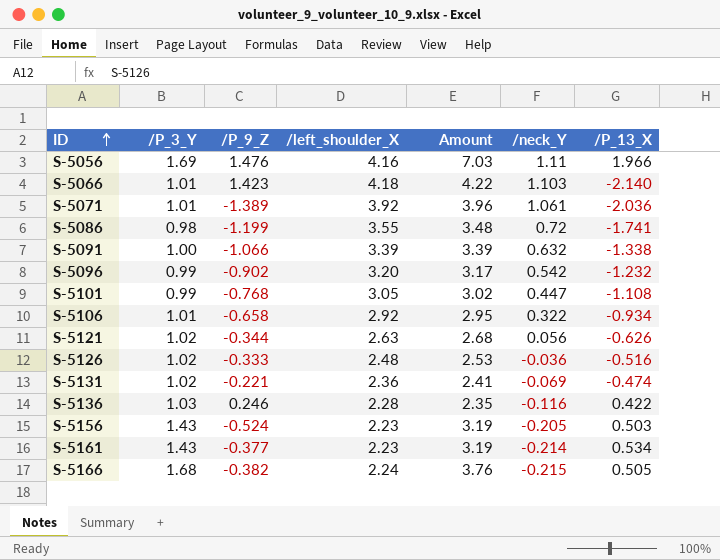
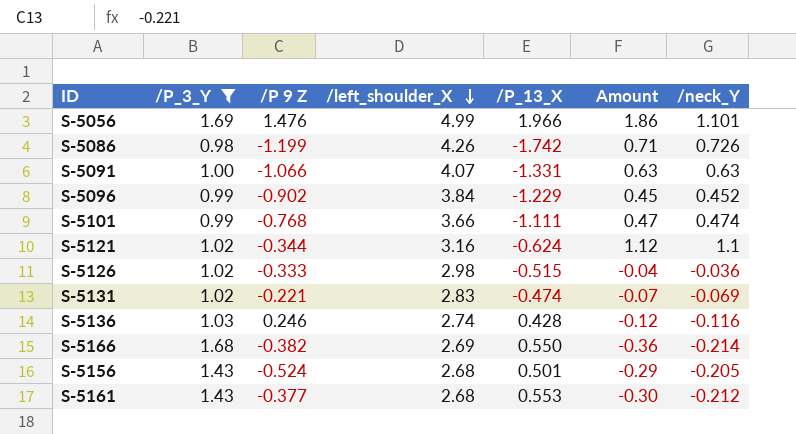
filter: none -> /P_3_Y != 1.01
row order: ID ascending -> /left_shoulder_X descending
column name: /P_9_Z -> /P 9 Z
column /P_13_X | position: 7 -> 5
column Amount | formula: [/P_3_Y] * [/left_shoulder_X] -> [/P_3_Y] * [/neck_Y]
S-5056 | /left_shoulder_X: 4.16 -> 4.99
S-5056 | /neck_Y: 1.11 -> 1.101
S-5086 | /left_shoulder_X: 3.55 -> 4.26
S-5086 | /P_13_X: -1.741 -> -1.742
S-5086 | /neck_Y: 0.72 -> 0.726
S-5091 | /left_shoulder_X: 3.39 -> 4.07
S-5091 | /P_13_X: -1.338 -> -1.331
S-5091 | /neck_Y: 0.632 -> 0.63
S-5096 | /left_shoulder_X: 3.20 -> 3.84
S-5096 | /P_13_X: -1.232 -> -1.229
S-5096 | /neck_Y: 0.542 -> 0.452
S-5101 | /left_shoulder_X: 3.05 -> 3.66
S-5101 | /P_13_X: -1.108 -> -1.111
S-5101 | /neck_Y: 0.447 -> 0.474
S-5121 | /left_shoulder_X: 2.63 -> 3.16
S-5121 | /P_13_X: -0.626 -> -0.624
S-5121 | /neck_Y: 0.056 -> 1.1
S-5126 | /left_shoulder_X: 2.48 -> 2.98
S-5126 | /P_13_X: -0.516 -> -0.515
S-5131 | /left_shoulder_X: 2.36 -> 2.83
S-5136 | /left_shoulder_X: 2.28 -> 2.74
S-5136 | /P_13_X: 0.422 -> 0.428
S-5166 | /left_shoulder_X: 2.24 -> 2.69
S-5166 | /P_13_X: 0.505 -> 0.550
S-5166 | /neck_Y: -0.215 -> -0.214
S-5156 | /left_shoulder_X: 2.23 -> 2.68
S-5156 | /P_13_X: 0.503 -> 0.501
S-5161 | /left_shoulder_X: 2.23 -> 2.68
S-5161 | /P_13_X: 0.534 -> 0.553
S-5161 | /neck_Y: -0.214 -> -0.212

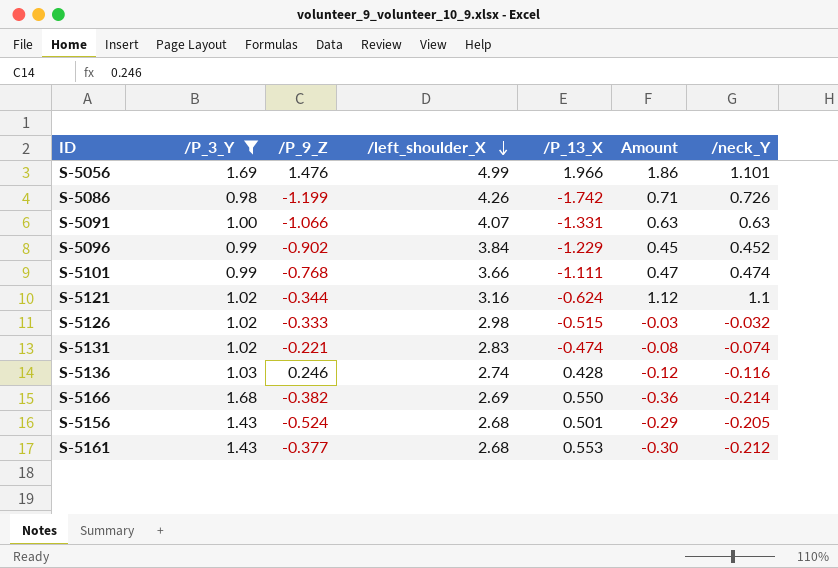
column name: /P 9 Z -> /P_9_Z
S-5126 | Amount: -0.04 -> -0.03
S-5126 | /neck_Y: -0.036 -> -0.032
S-5131 | Amount: -0.07 -> -0.08
S-5131 | /neck_Y: -0.069 -> -0.074

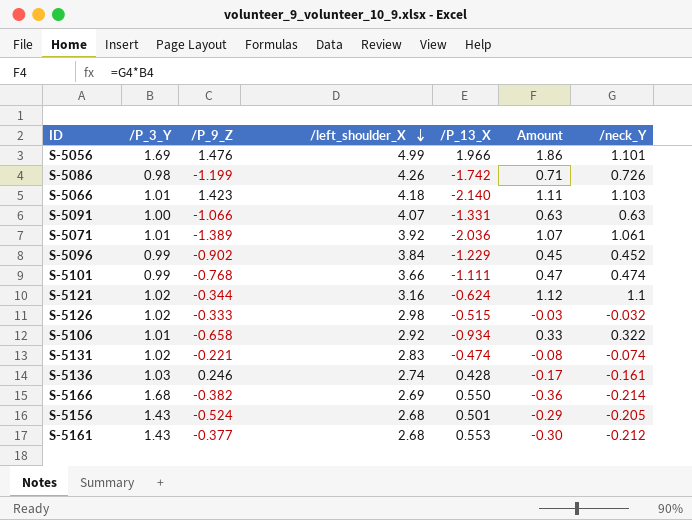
filter: /P_3_Y != 1.01 -> none
S-5136 | Amount: -0.12 -> -0.17
S-5136 | /neck_Y: -0.116 -> -0.161

